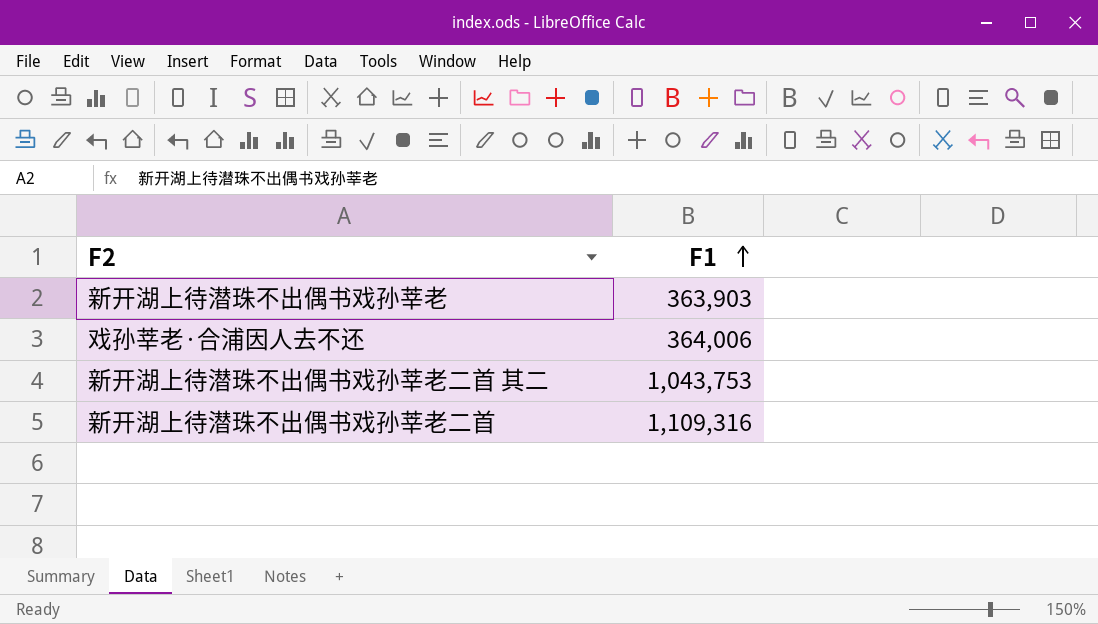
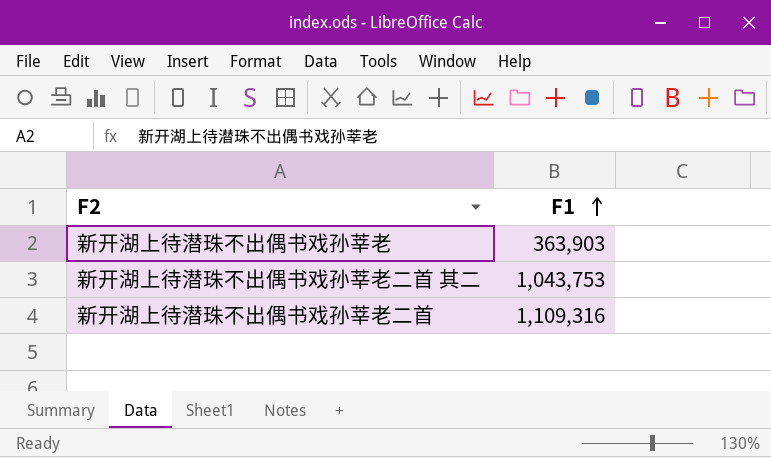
row 戏孙莘老·合浦因人去不还: 364,006 -> none

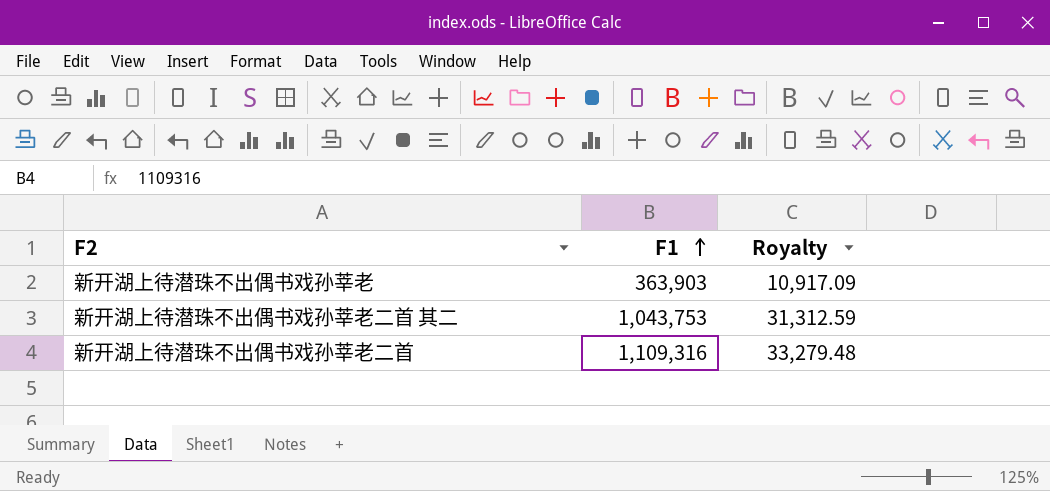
column Royalty | formula: none -> [F1] * 0.03

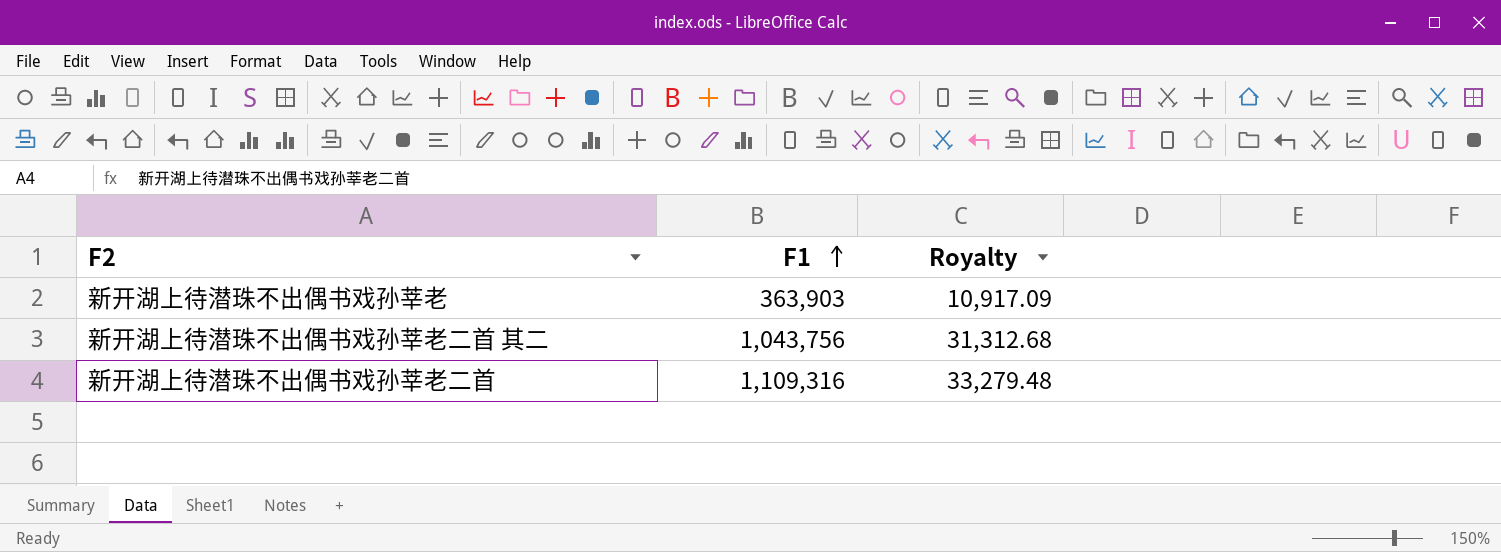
新开湖上待潜珠不出偶书戏孙莘老二首 其二 | F1: 1,043,753 -> 1,043,756
新开湖上待潜珠不出偶书戏孙莘老二首 其二 | Royalty: 31,312.59 -> 31,312.68

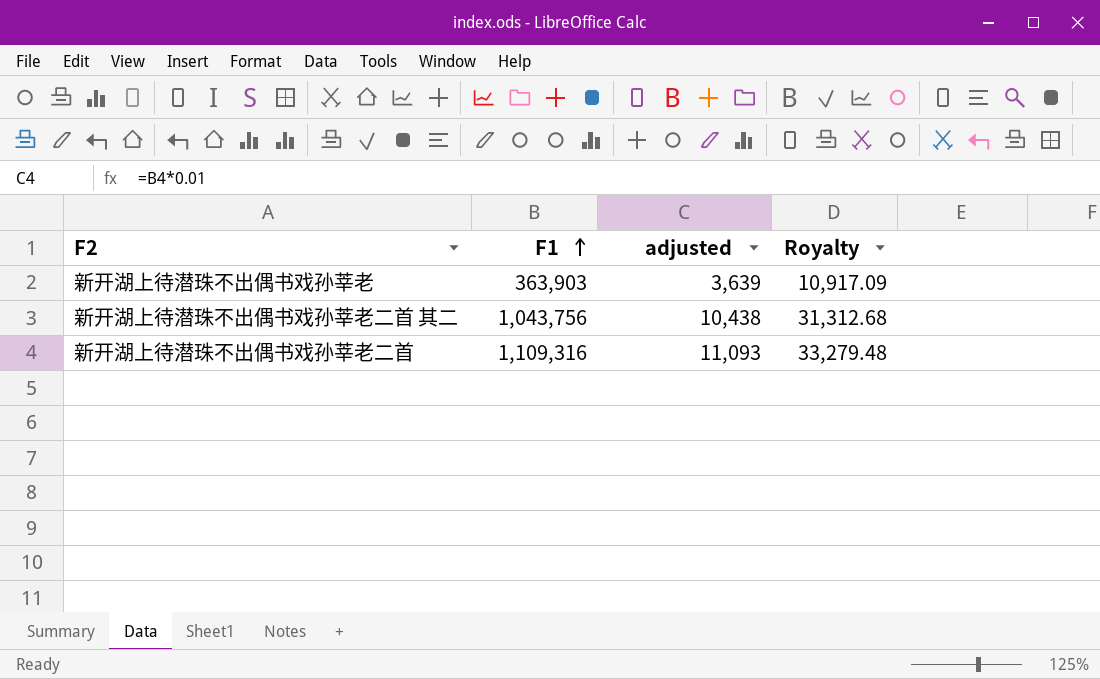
column adjusted | formula: none -> [F1] * 0.01

